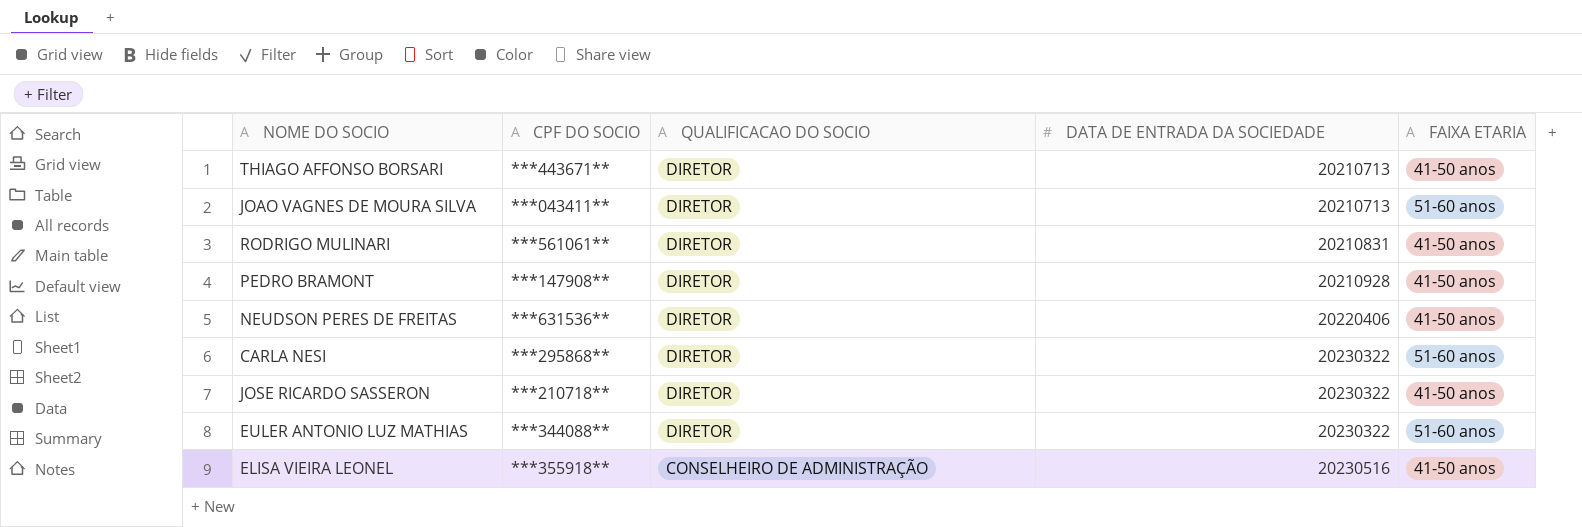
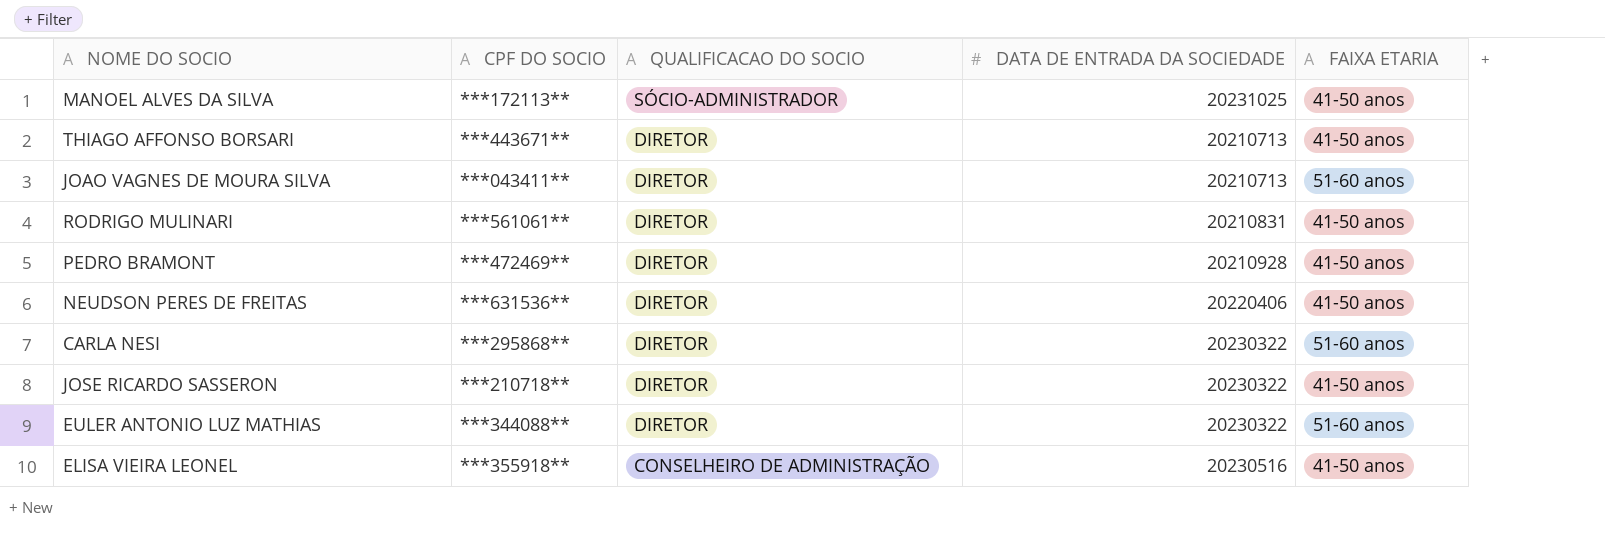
row MANOEL ALVES DA SILVA: none -> ***172113** | SÓCIO-ADMINISTRADOR | 20231025 | 41-50 anos
PEDRO BRAMONT | CPF DO SOCIO: ***147908** -> ***472469**

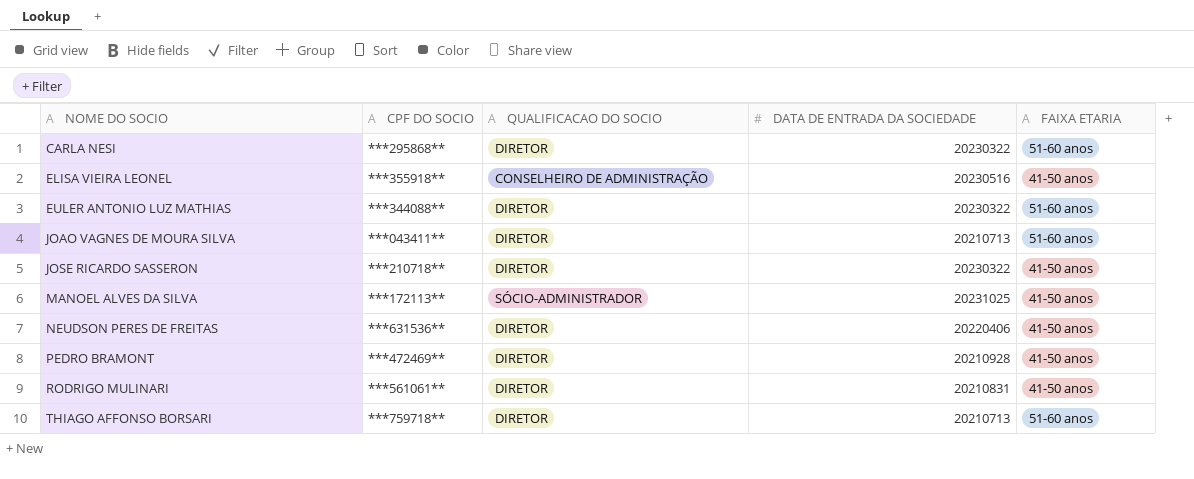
row order: QUALIFICACAO DO SOCIO descending -> NOME DO SOCIO ascending
THIAGO AFFONSO BORSARI | CPF DO SOCIO: ***443671** -> ***759718**
THIAGO AFFONSO BORSARI | FAIXA ETARIA: 41-50 anos -> 51-60 anos

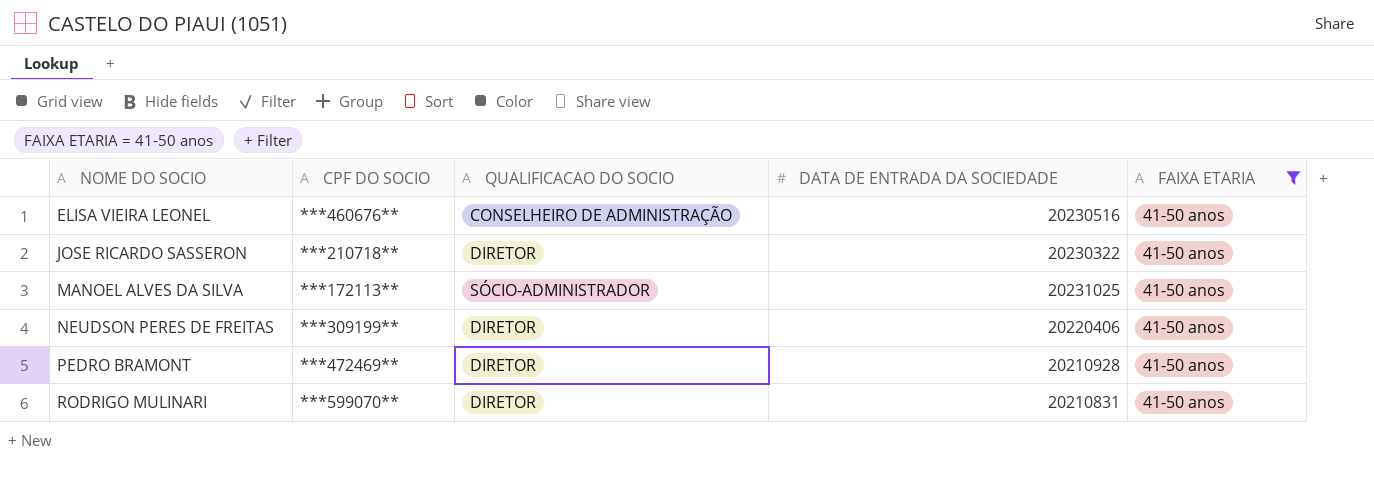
filter: none -> FAIXA ETARIA = 41-50 anos
ELISA VIEIRA LEONEL | CPF DO SOCIO: ***355918** -> ***460676**
NEUDSON PERES DE FREITAS | CPF DO SOCIO: ***631536** -> ***309199**
RODRIGO MULINARI | CPF DO SOCIO: ***561061** -> ***599070**

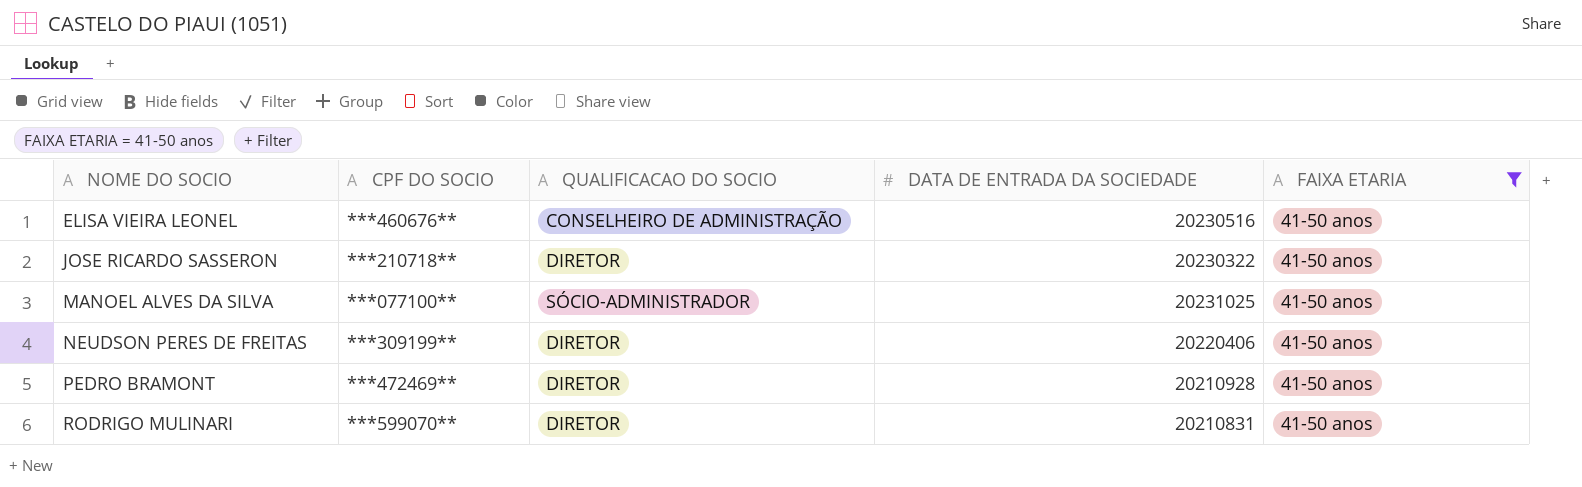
MANOEL ALVES DA SILVA | CPF DO SOCIO: ***172113** -> ***077100**

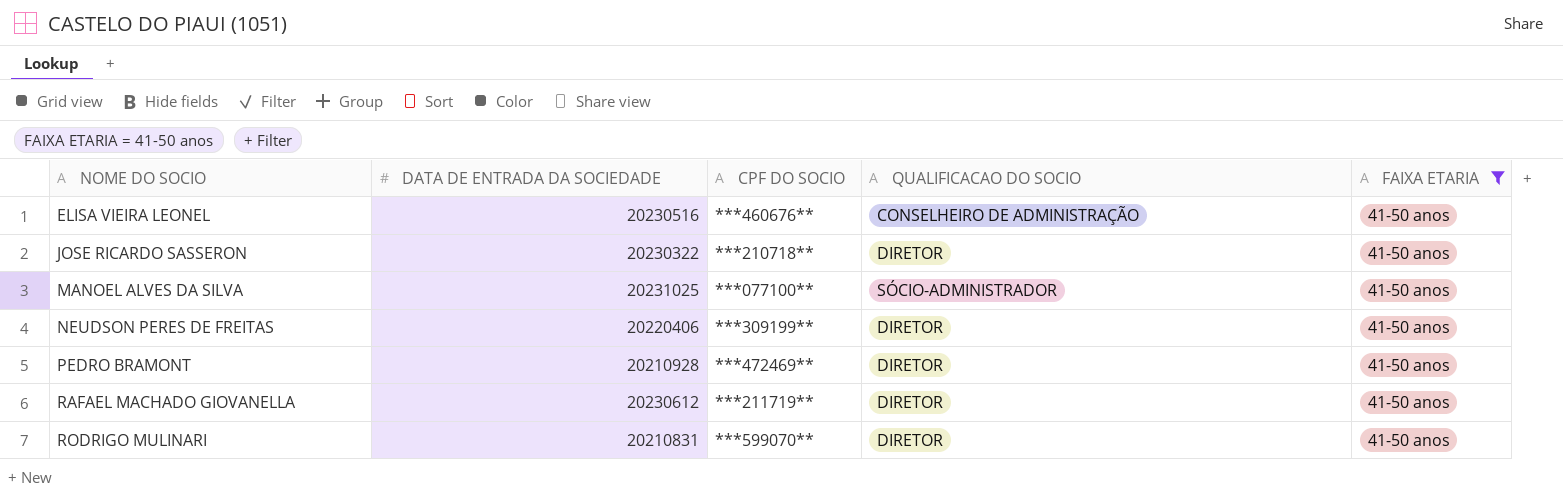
column DATA DE ENTRADA DA SOCIEDADE | position: 4 -> 2
row RAFAEL MACHADO GIOVANELLA: none -> 20230612 | ***211719** | DIRETOR | 41-50 anos

